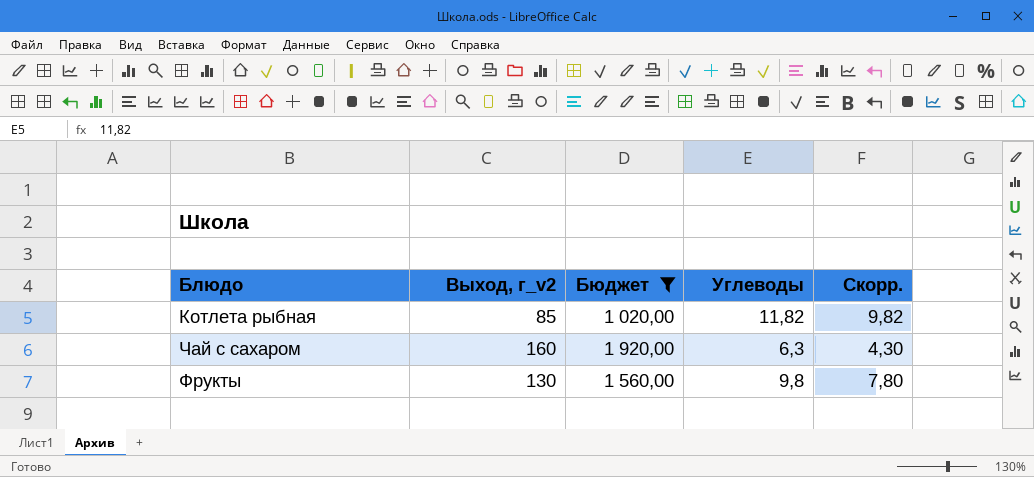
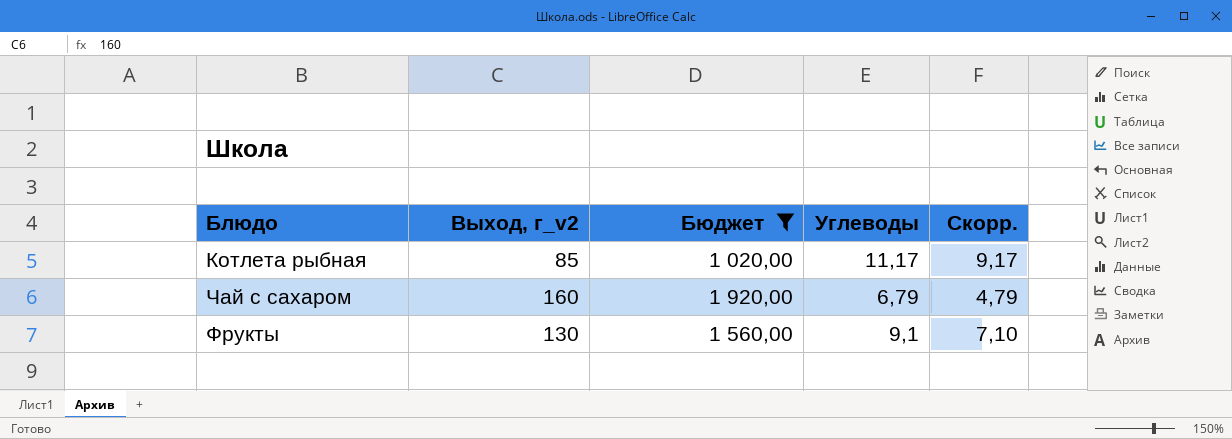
Котлета рыбная | Углеводы: 11,82 -> 11,17
Котлета рыбная | Скорр.: 9,82 -> 9,17
Чай с сахаром | Углеводы: 6,3 -> 6,79
Чай с сахаром | Скорр.: 4,30 -> 4,79
Фрукты | Углеводы: 9,8 -> 9,1
Фрукты | Скорр.: 7,80 -> 7,10

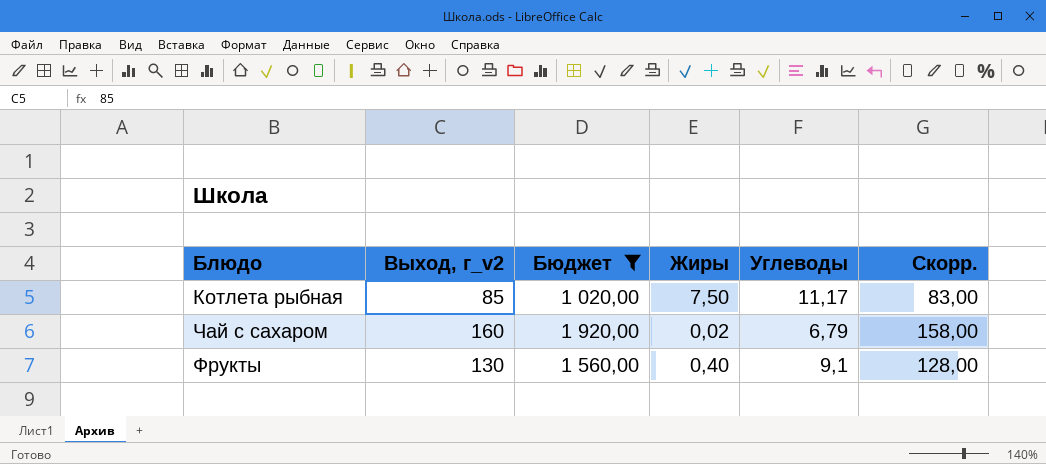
column Жиры | position: none -> 4
column Скорр. | formula: [Углеводы] - 2 -> [Выход, г_v2] - 2

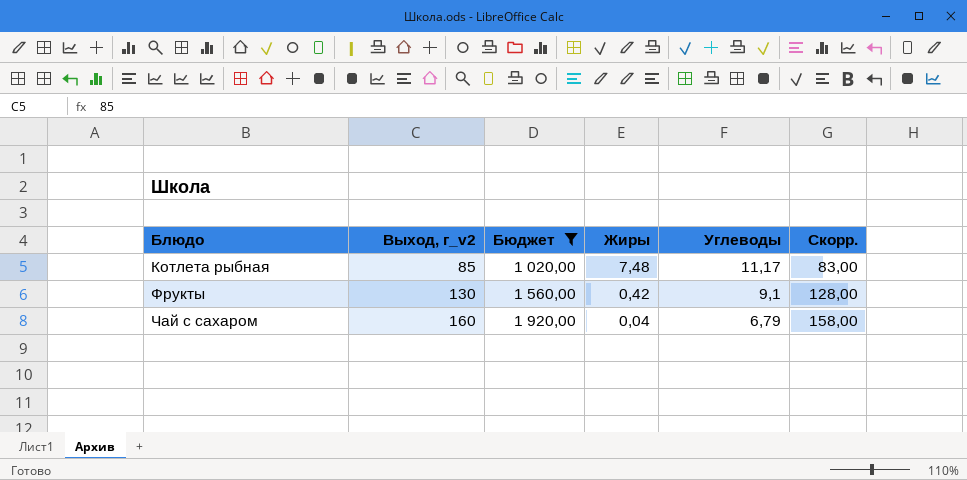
row order: none -> Блюдо ascending
Котлета рыбная | Жиры: 7,50 -> 7,48
Фрукты | Жиры: 0,40 -> 0,42
Чай с сахаром | Жиры: 0,02 -> 0,04

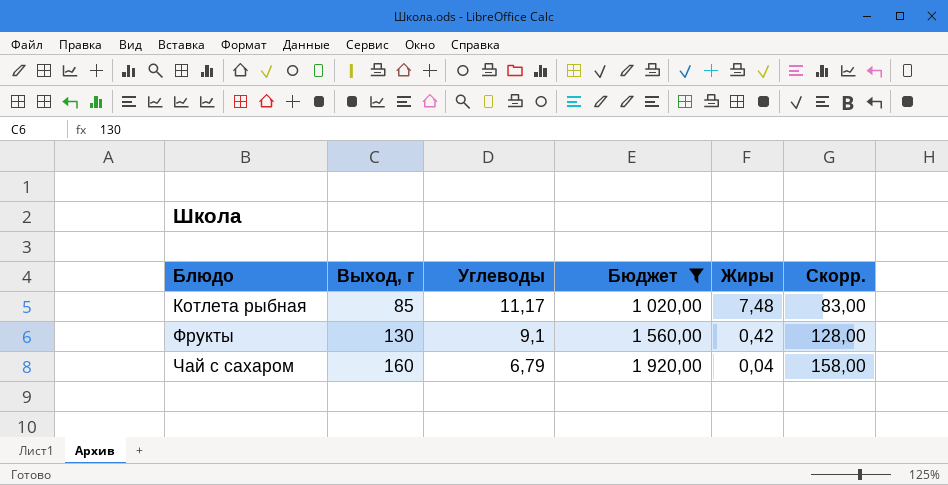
column name: Выход, г_v2 -> Выход, г
column Углеводы | position: 5 -> 3

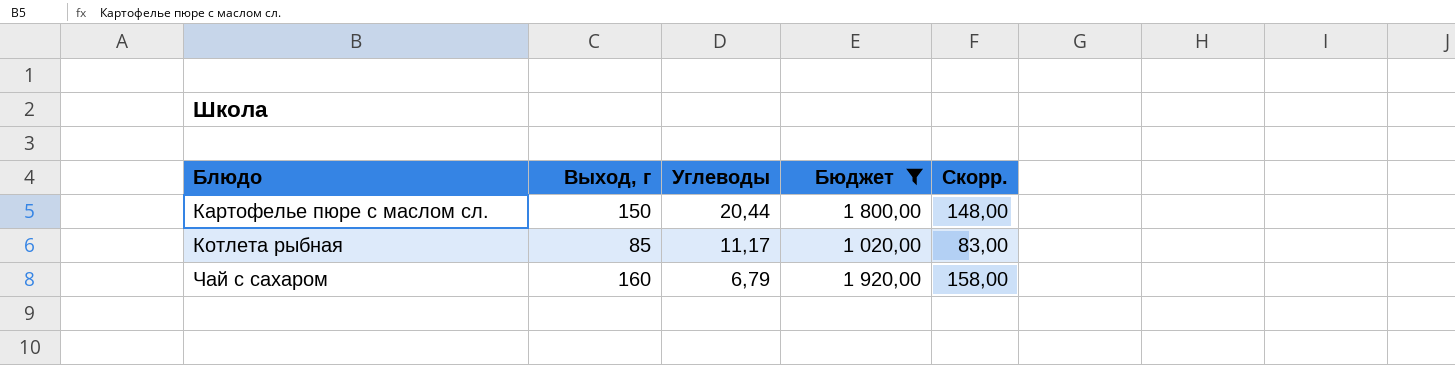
column Жиры | position: 5 -> none
row Фрукты: 130 | 9,1 | 1 560,00 | 0,42 | 128,00 -> none
row Картофелье пюре с маслом сл.: none -> 150 | 20,44 | 1 800,00 | 148,00

